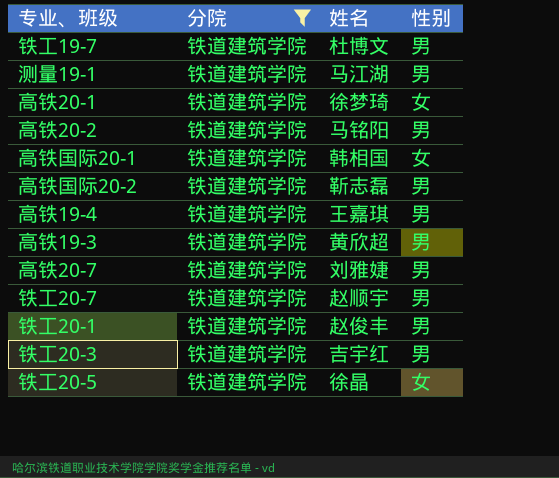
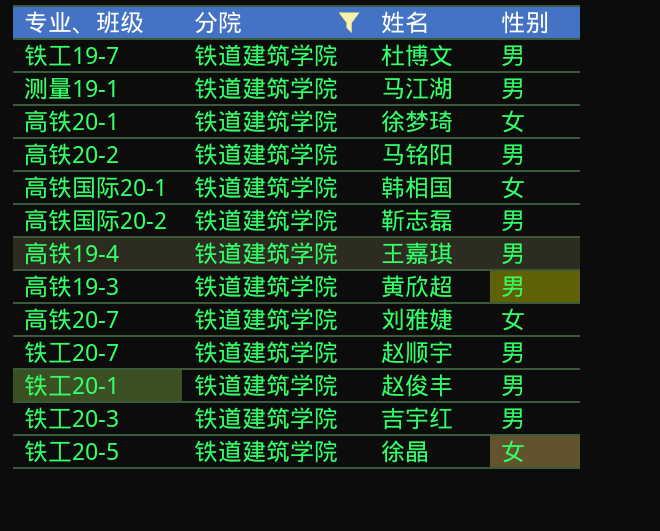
高铁20-7 | 性别: 男 -> 女

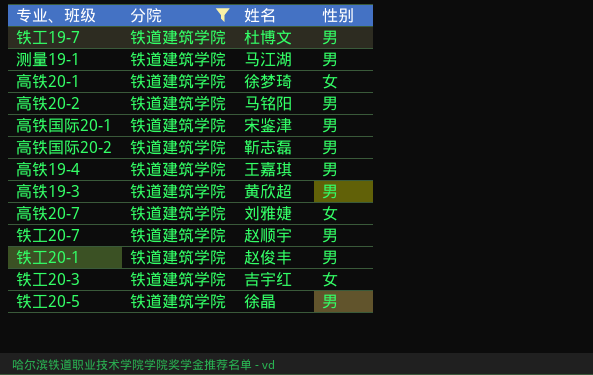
高铁国际20-1 | 姓名: 韩相国 -> 宋鉴津
高铁国际20-1 | 性别: 女 -> 男
铁工20-3 | 性别: 男 -> 女
铁工20-5 | 性别: 女 -> 男

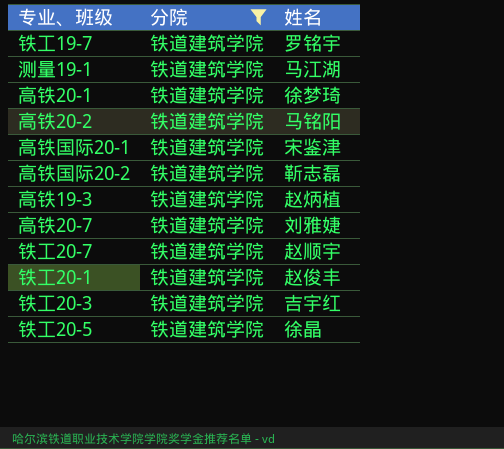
column 性别 | position: 4 -> none
row 高铁19-4: 铁道建筑学院 | 王嘉琪 | 男 -> none
铁工19-7 | 姓名: 杜博文 -> 罗铭宇
高铁19-3 | 姓名: 黄欣超 -> 赵炳植

